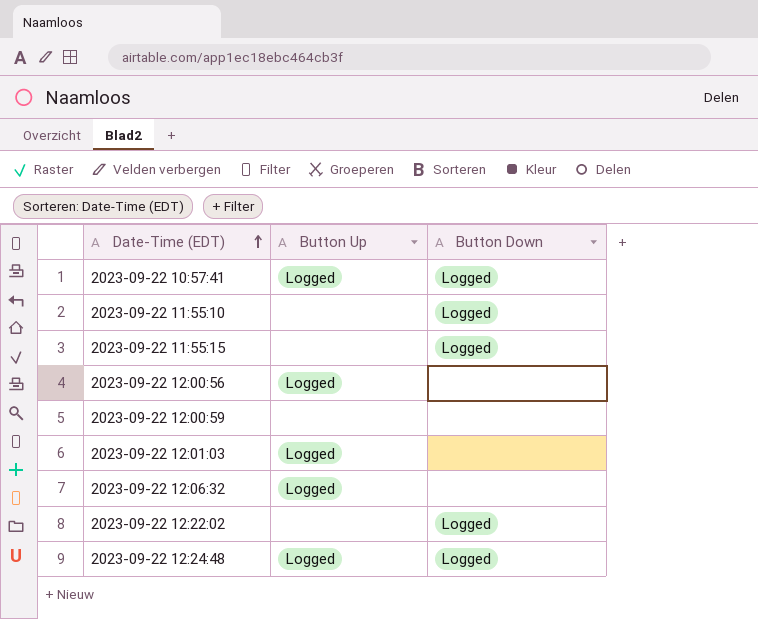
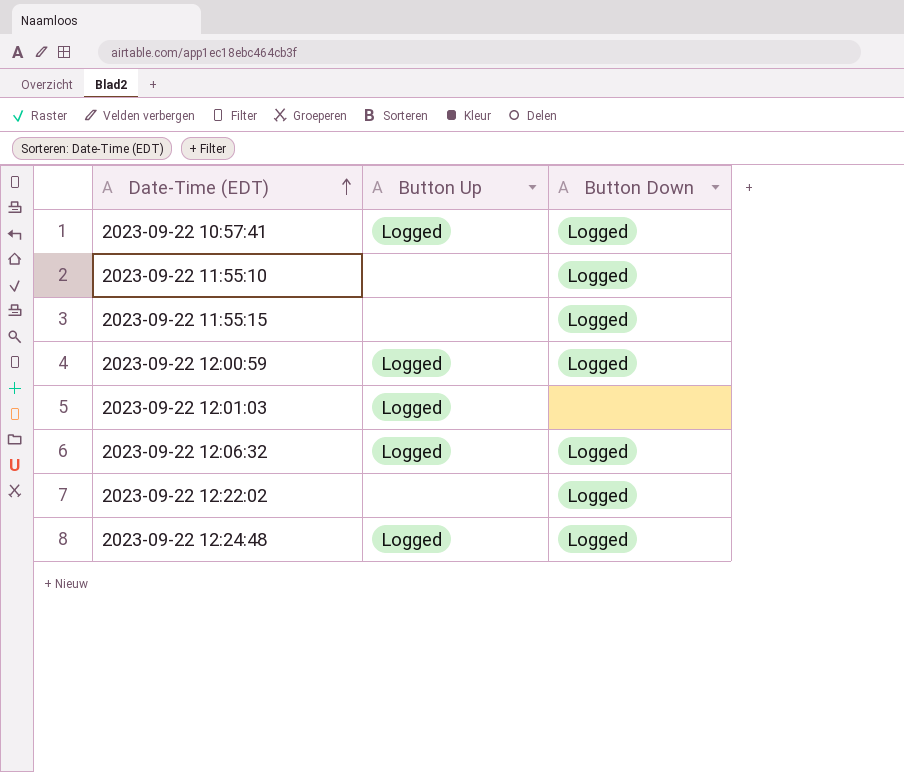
row 2023-09-22 12:00:56: Logged | none -> none
2023-09-22 12:00:59 | Button Up: none -> Logged
2023-09-22 12:00:59 | Button Down: none -> Logged
2023-09-22 12:06:32 | Button Down: none -> Logged

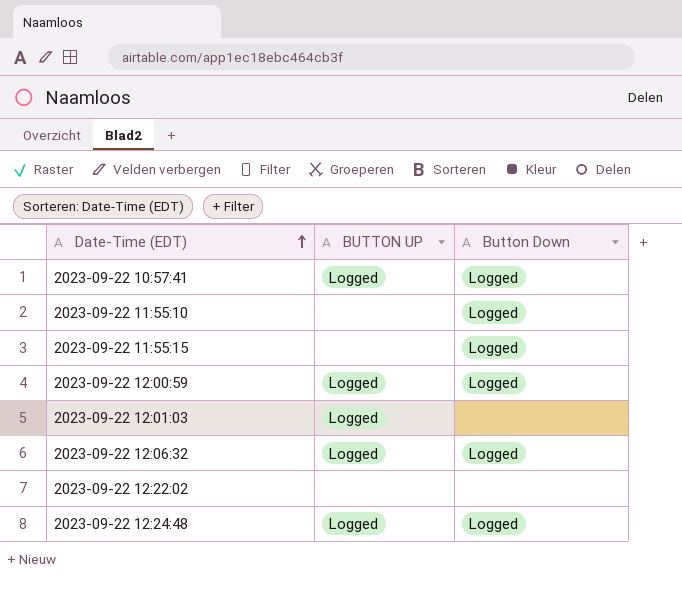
column name: Button Up -> BUTTON UP
2023-09-22 12:22:02 | Button Down: Logged -> none

